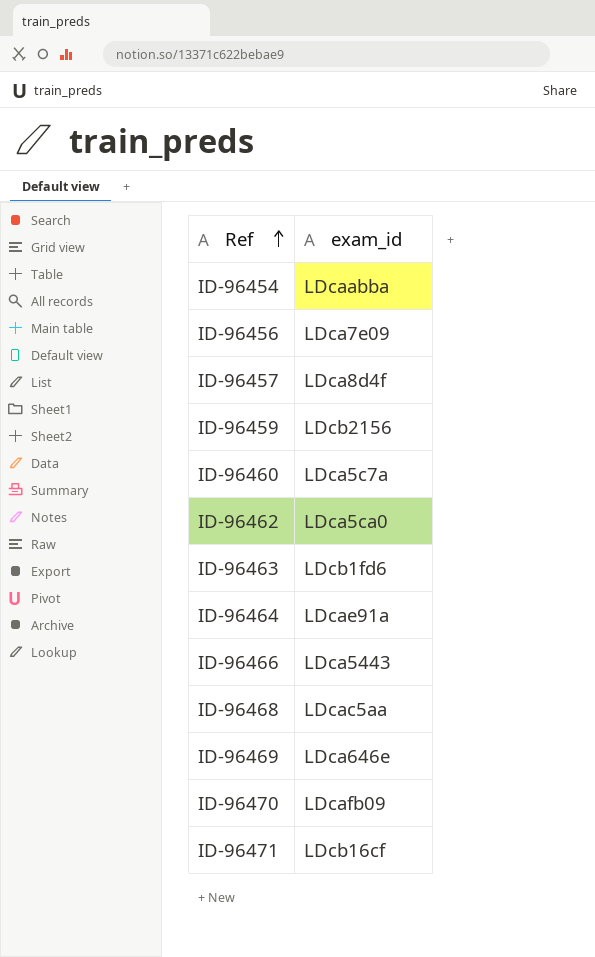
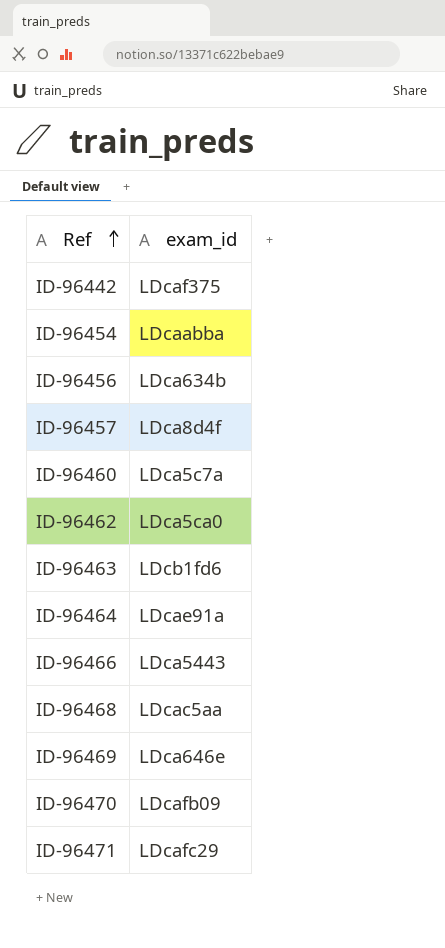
row ID-96459: LDcb2156 -> none
row ID-96442: none -> LDcaf375
ID-96456 | exam_id: LDca7e09 -> LDca634b
ID-96471 | exam_id: LDcb16cf -> LDcafc29

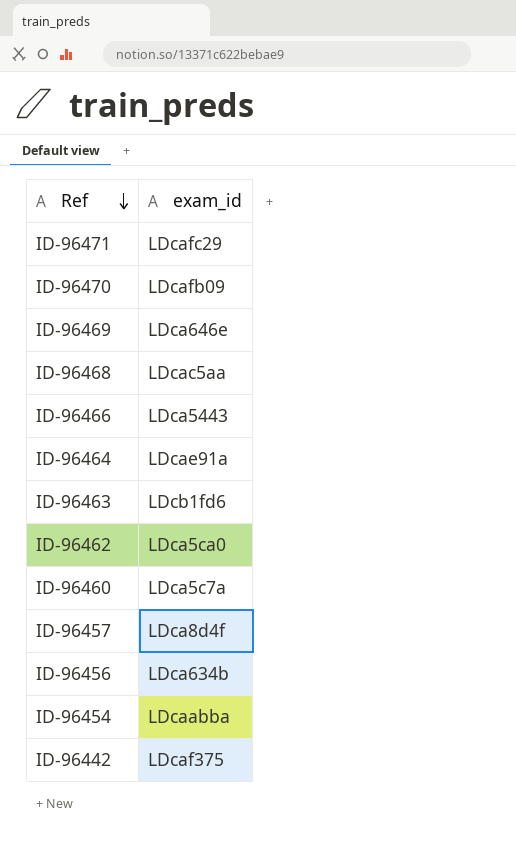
row order: Ref ascending -> Ref descending

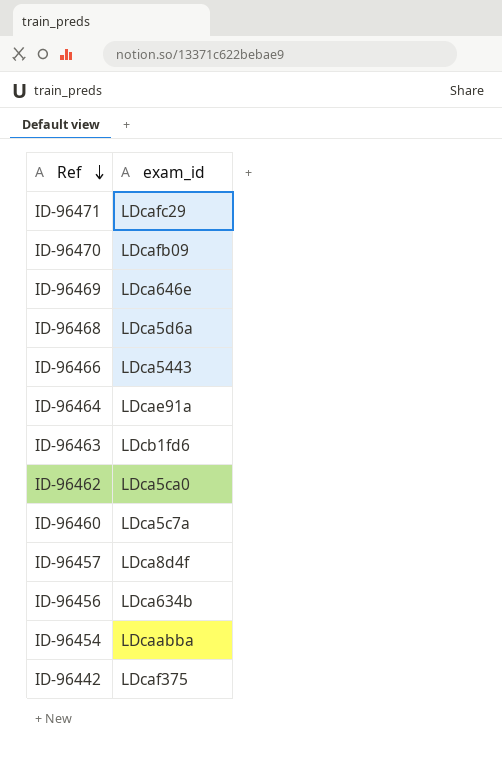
ID-96468 | exam_id: LDcac5aa -> LDca5d6a

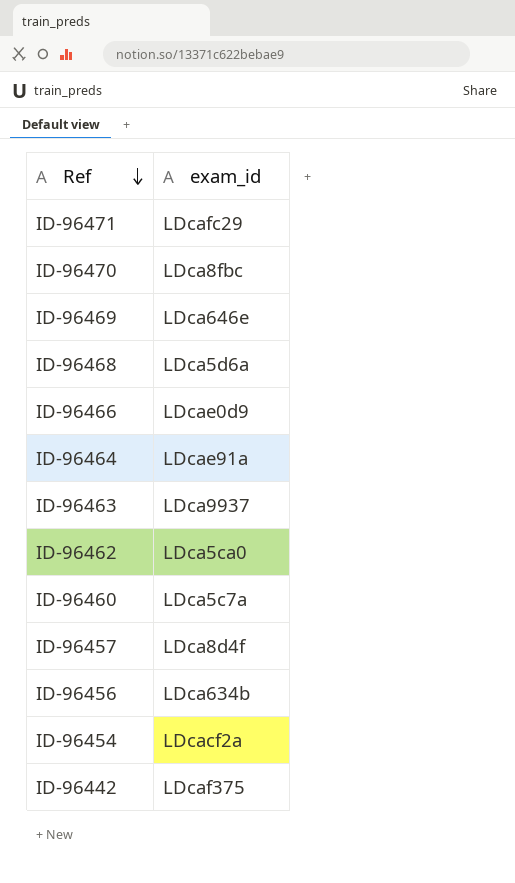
ID-96470 | exam_id: LDcafb09 -> LDca8fbc
ID-96466 | exam_id: LDca5443 -> LDcae0d9
ID-96463 | exam_id: LDcb1fd6 -> LDca9937
ID-96454 | exam_id: LDcaabba -> LDcacf2a

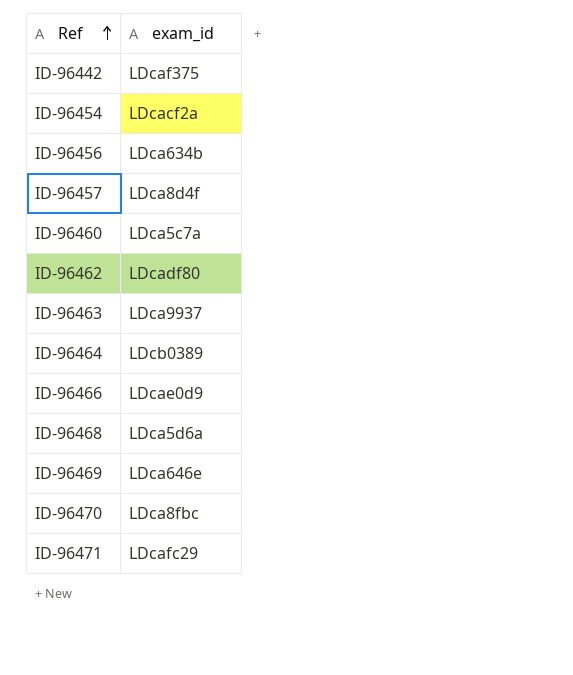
row order: Ref descending -> Ref ascending
ID-96462 | exam_id: LDca5ca0 -> LDcadf80
ID-96464 | exam_id: LDcae91a -> LDcb0389

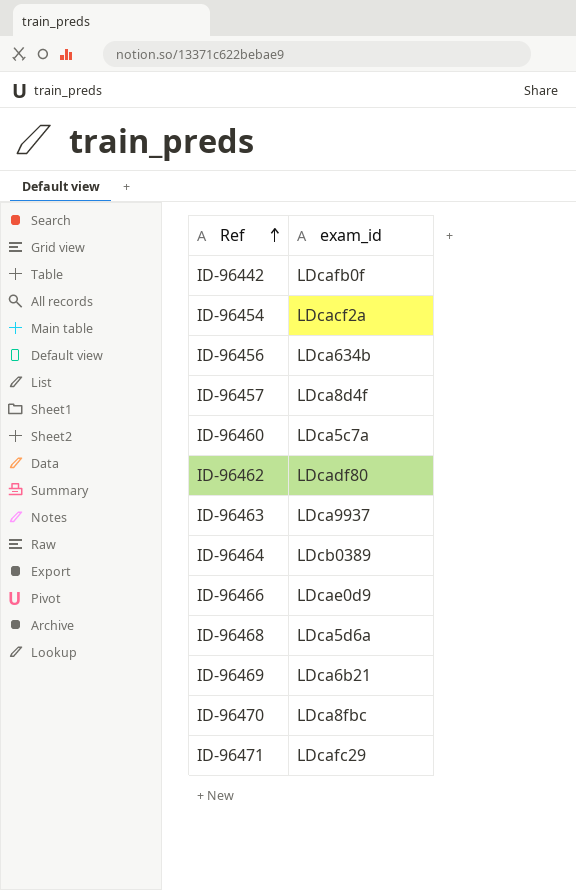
ID-96442 | exam_id: LDcaf375 -> LDcafb0f
ID-96469 | exam_id: LDca646e -> LDca6b21

